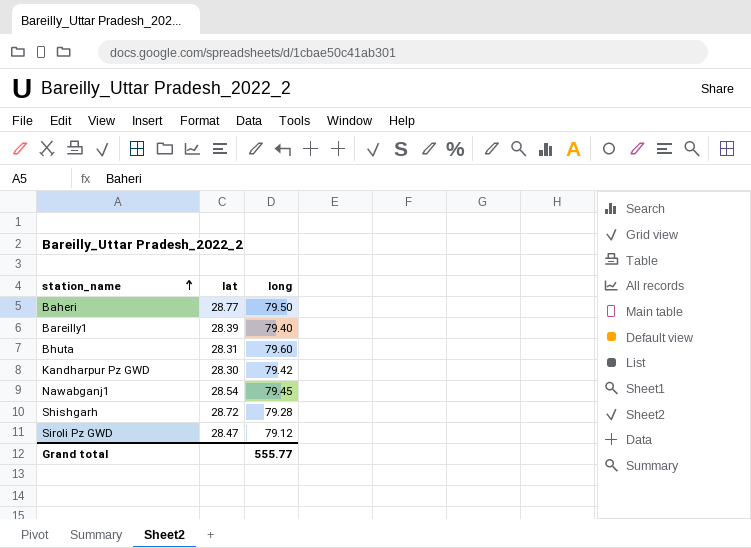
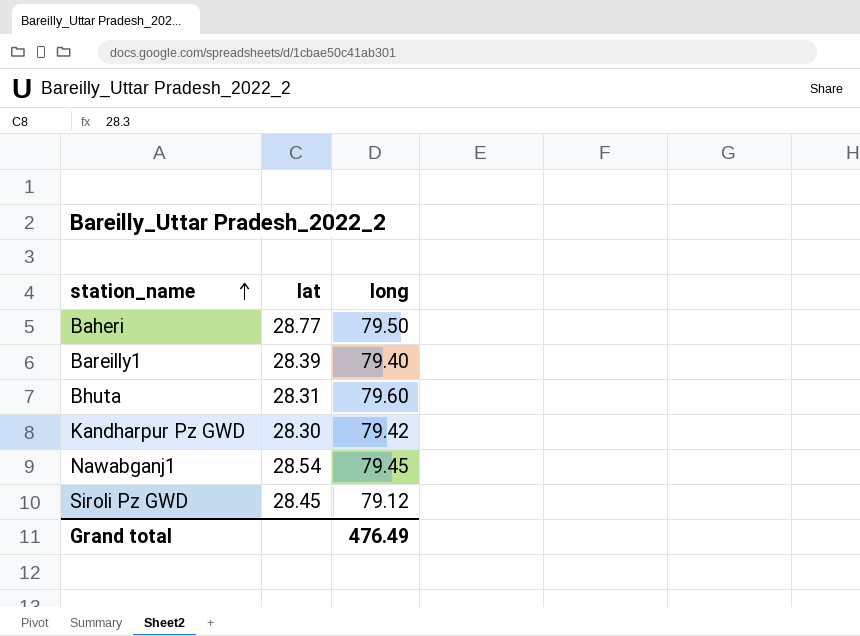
row Shishgarh: 28.72 | 79.28 -> none
Siroli Pz GWD | lat: 28.47 -> 28.45
Grand total | long: 555.77 -> 476.49

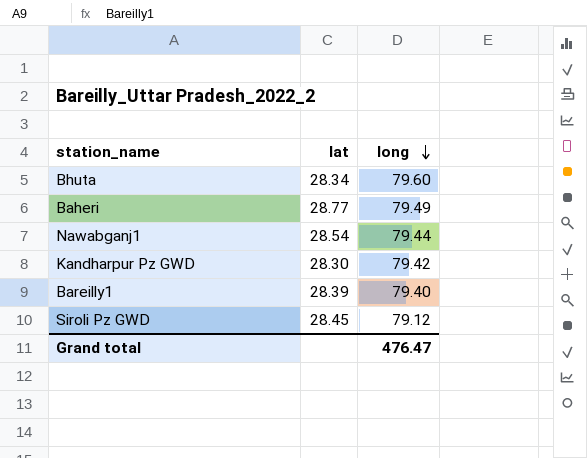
row order: station_name ascending -> long descending
Bhuta | lat: 28.31 -> 28.34
Baheri | long: 79.50 -> 79.49
Nawabganj1 | long: 79.45 -> 79.44
Grand total | long: 476.49 -> 476.47

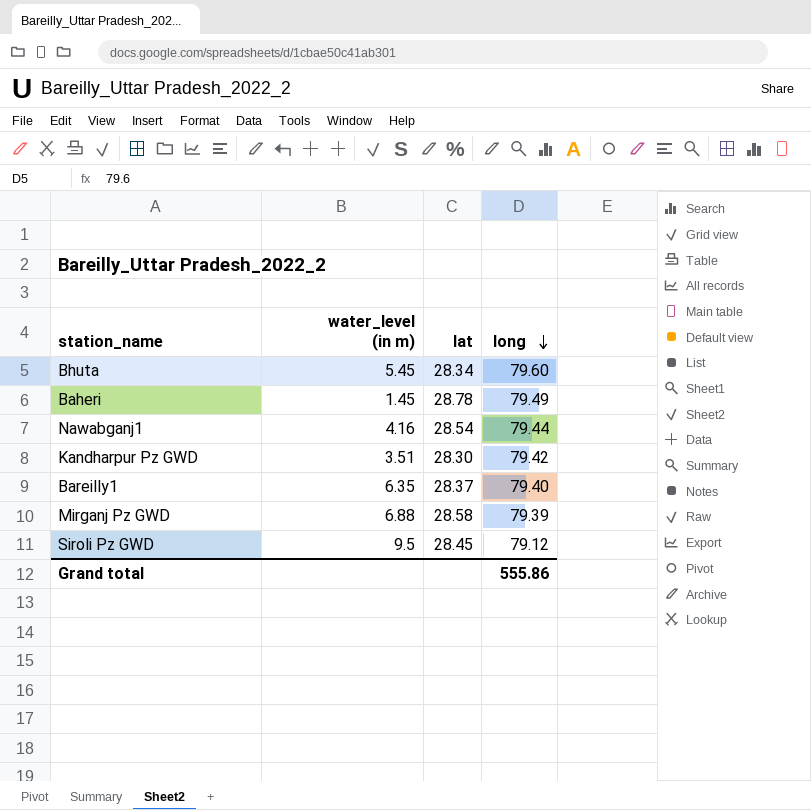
column water_level (in m) | position: none -> 2
Baheri | lat: 28.77 -> 28.78
Bareilly1 | lat: 28.39 -> 28.37
row Mirganj Pz GWD: none -> 6.88 | 28.58 | 79.39
Grand total | long: 476.47 -> 555.86

